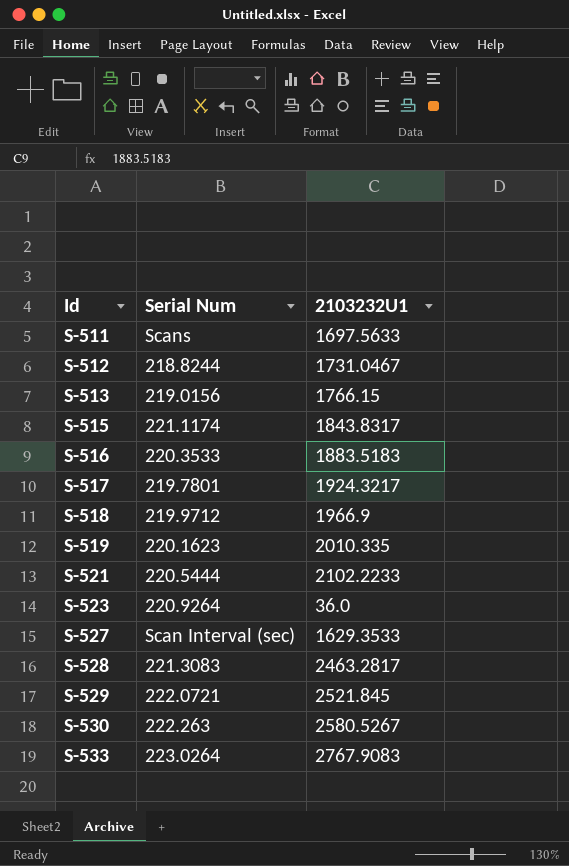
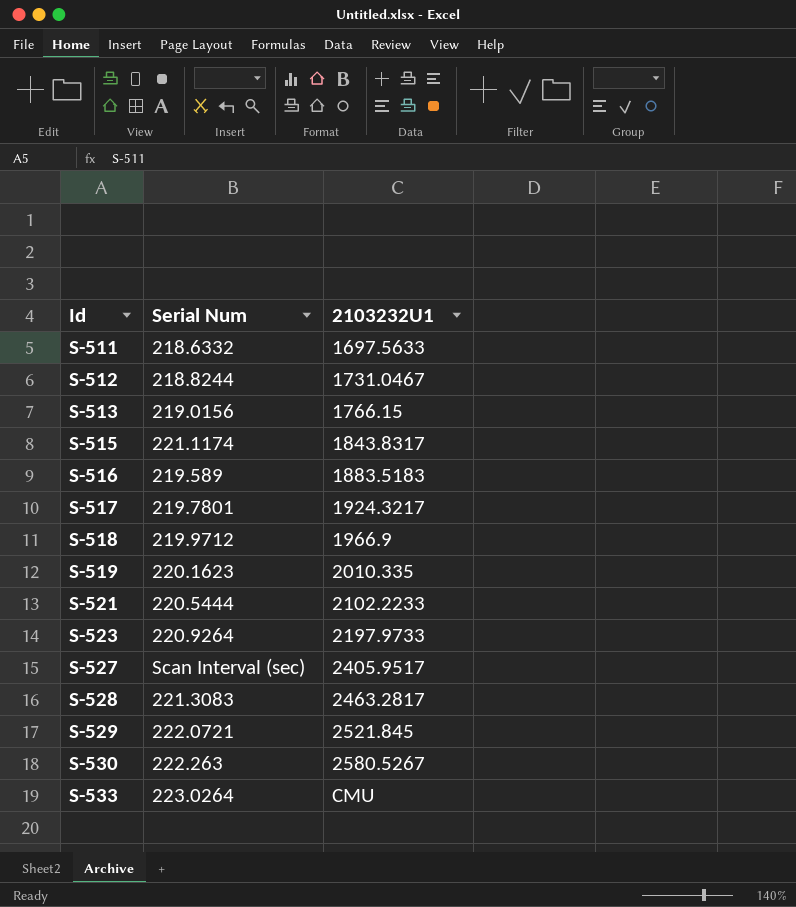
S-511 | Serial Num: Scans -> 218.6332
S-516 | Serial Num: 220.3533 -> 219.589
S-523 | 2103232U1: 36.0 -> 2197.9733
S-527 | 2103232U1: 1629.3533 -> 2405.9517
S-533 | 2103232U1: 2767.9083 -> CMU

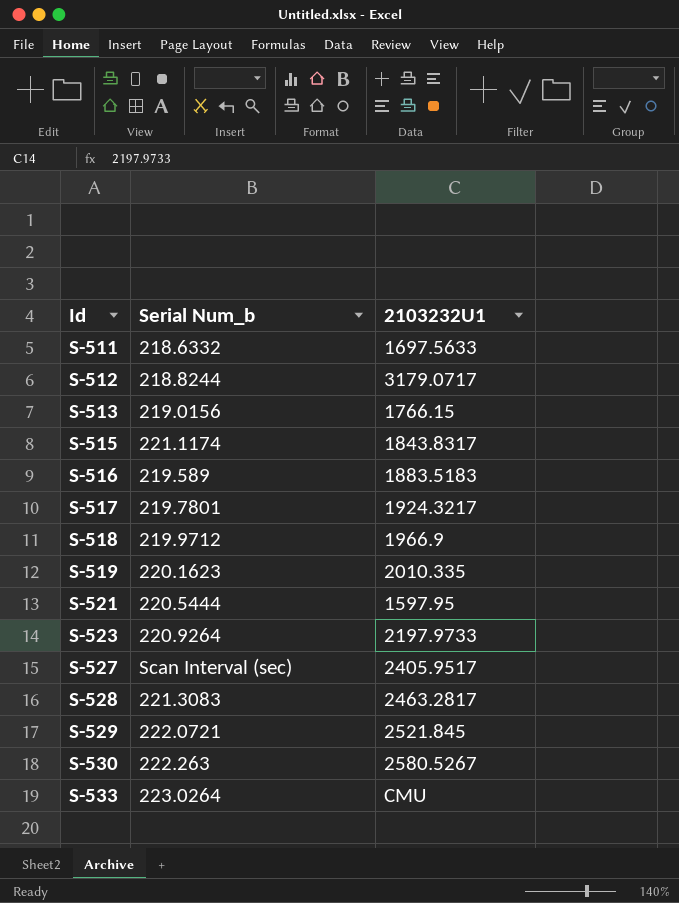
column name: Serial Num -> Serial Num_b
S-512 | 2103232U1: 1731.0467 -> 3179.0717
S-521 | 2103232U1: 2102.2233 -> 1597.95

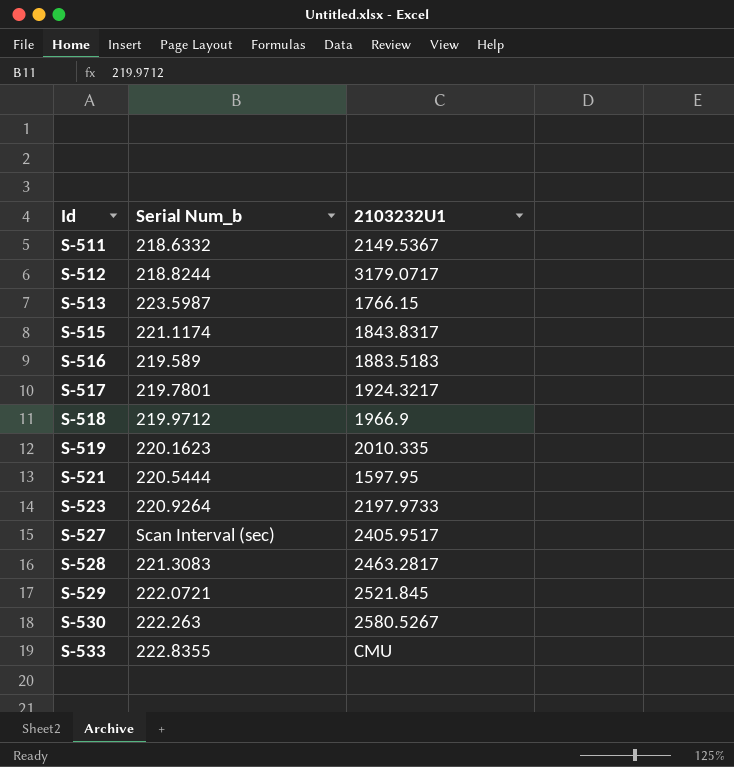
S-511 | 2103232U1: 1697.5633 -> 2149.5367
S-513 | Serial Num_b: 219.0156 -> 223.5987
S-533 | Serial Num_b: 223.0264 -> 222.8355

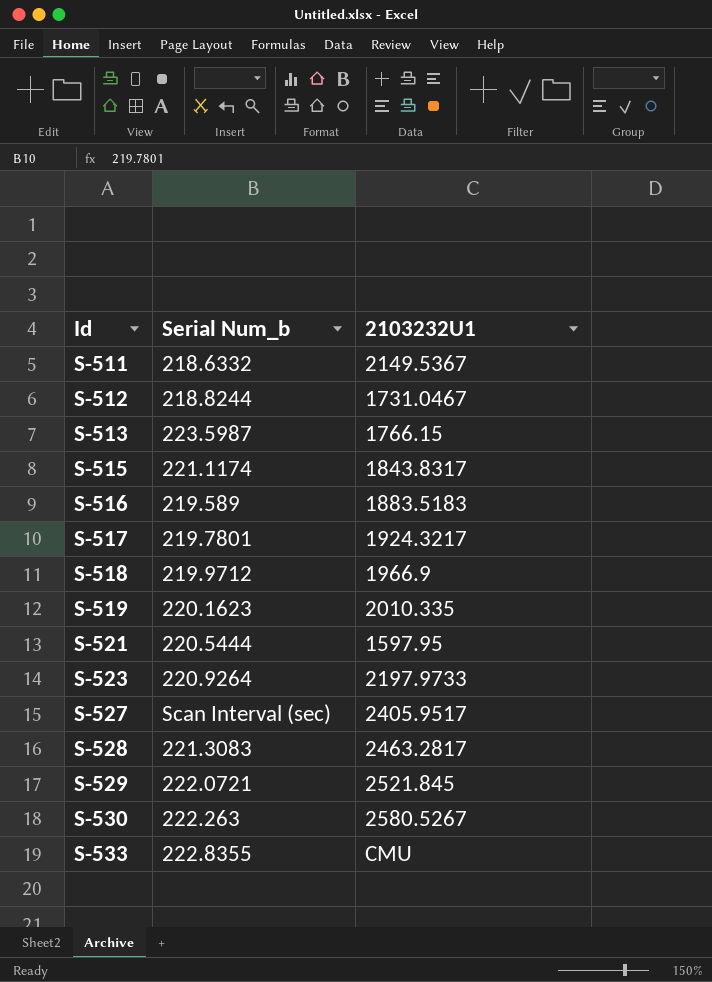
S-512 | 2103232U1: 3179.0717 -> 1731.0467

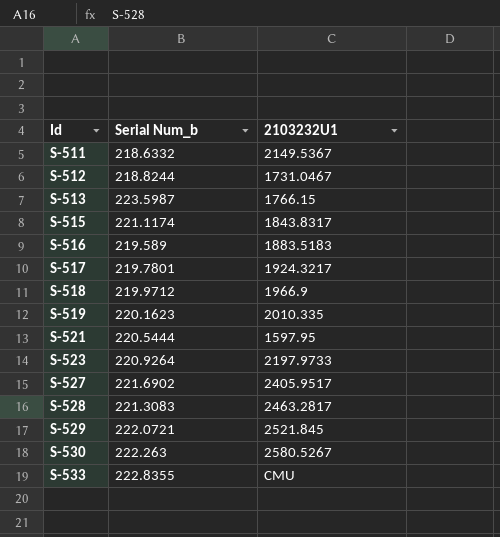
S-527 | Serial Num_b: Scan Interval (sec) -> 221.6902

